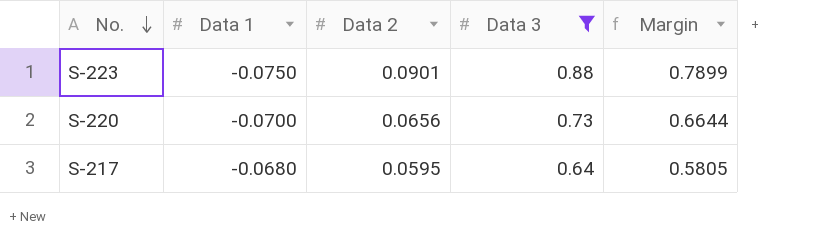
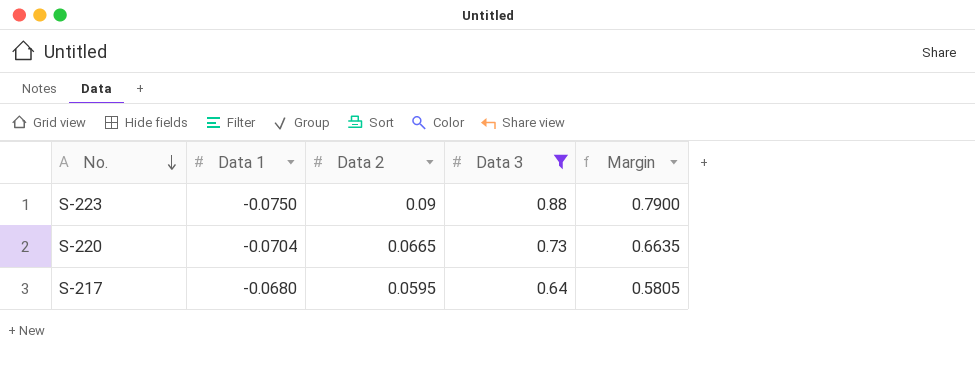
S-223 | Data 2: 0.0901 -> 0.09
S-223 | Margin: 0.7899 -> 0.7900
S-220 | Data 1: -0.0700 -> -0.0704
S-220 | Data 2: 0.0656 -> 0.0665
S-220 | Margin: 0.6644 -> 0.6635

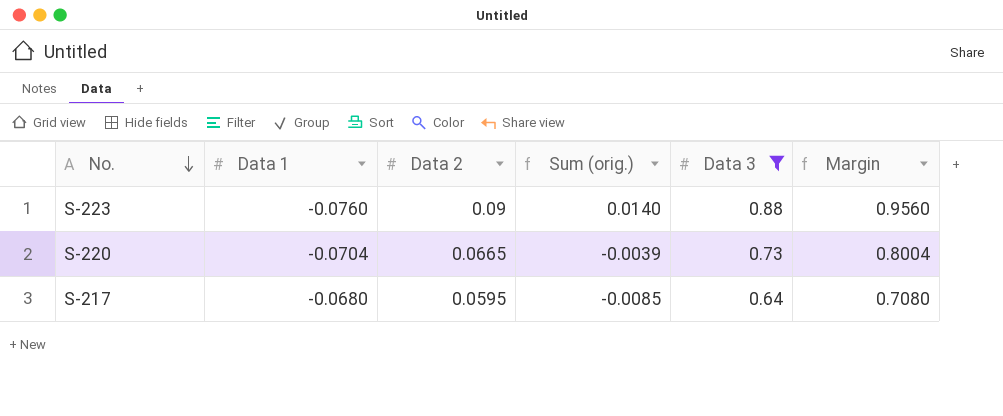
column Sum (orig.) | formula: none -> [Data 1] + [Data 2]
column Margin | formula: [Data 3] - [Data 2] -> [Data 3] - [Data 1]
S-223 | Data 1: -0.0750 -> -0.0760

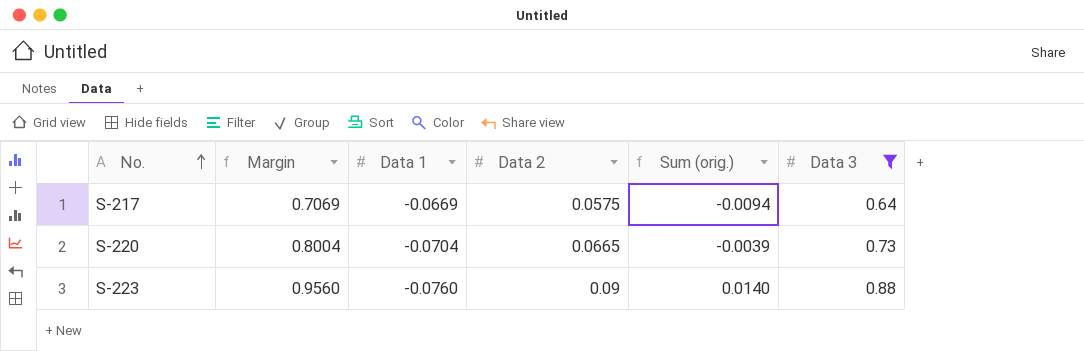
row order: No. descending -> No. ascending
column Margin | position: 6 -> 2
S-217 | Margin: 0.7080 -> 0.7069
S-217 | Data 1: -0.0680 -> -0.0669
S-217 | Data 2: 0.0595 -> 0.0575
S-217 | Sum (orig.): -0.0085 -> -0.0094

